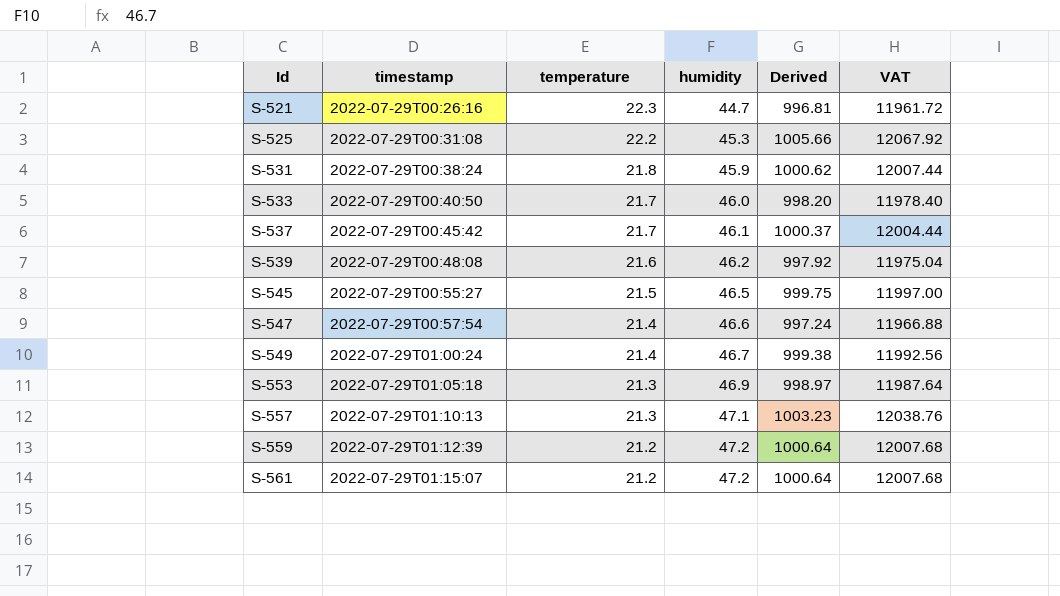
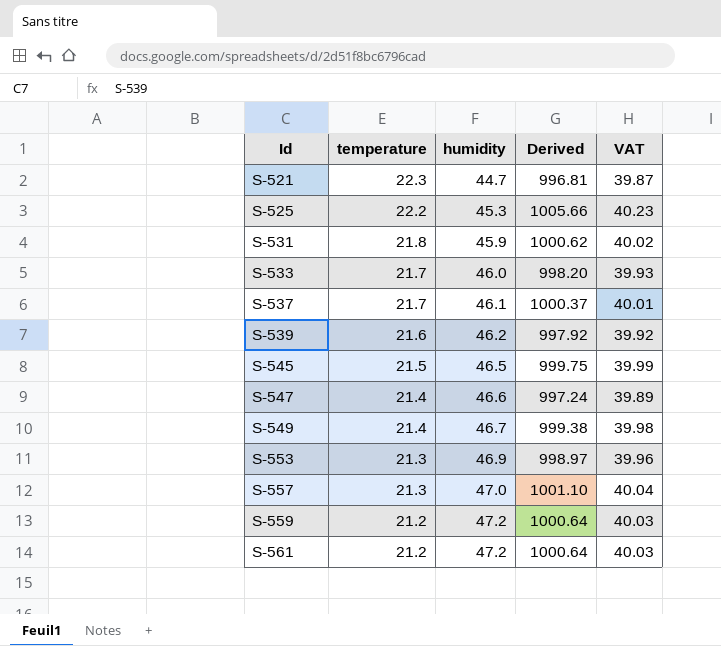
column timestamp | position: 2 -> none
column VAT | formula: [Derived] * 12 -> [Derived] * 0.04
S-557 | humidity: 47.1 -> 47.0
S-557 | Derived: 1003.23 -> 1001.10

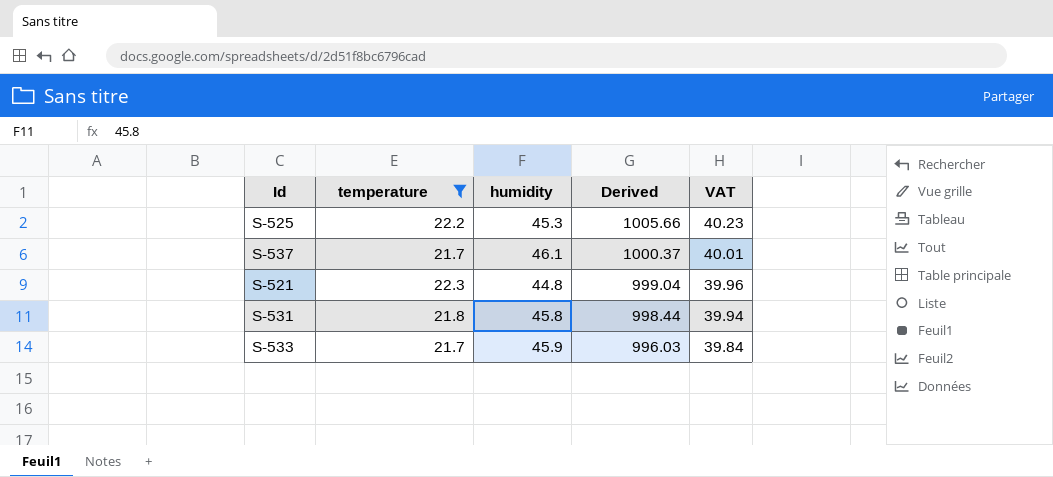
filter: none -> temperature >= 21.7
row order: Id ascending -> Derived descending
S-521 | humidity: 44.7 -> 44.8
S-521 | Derived: 996.81 -> 999.04
S-521 | VAT: 39.87 -> 39.96
S-531 | humidity: 45.9 -> 45.8
S-531 | Derived: 1000.62 -> 998.44
S-531 | VAT: 40.02 -> 39.94
S-533 | humidity: 46.0 -> 45.9
S-533 | Derived: 998.20 -> 996.03
S-533 | VAT: 39.93 -> 39.84

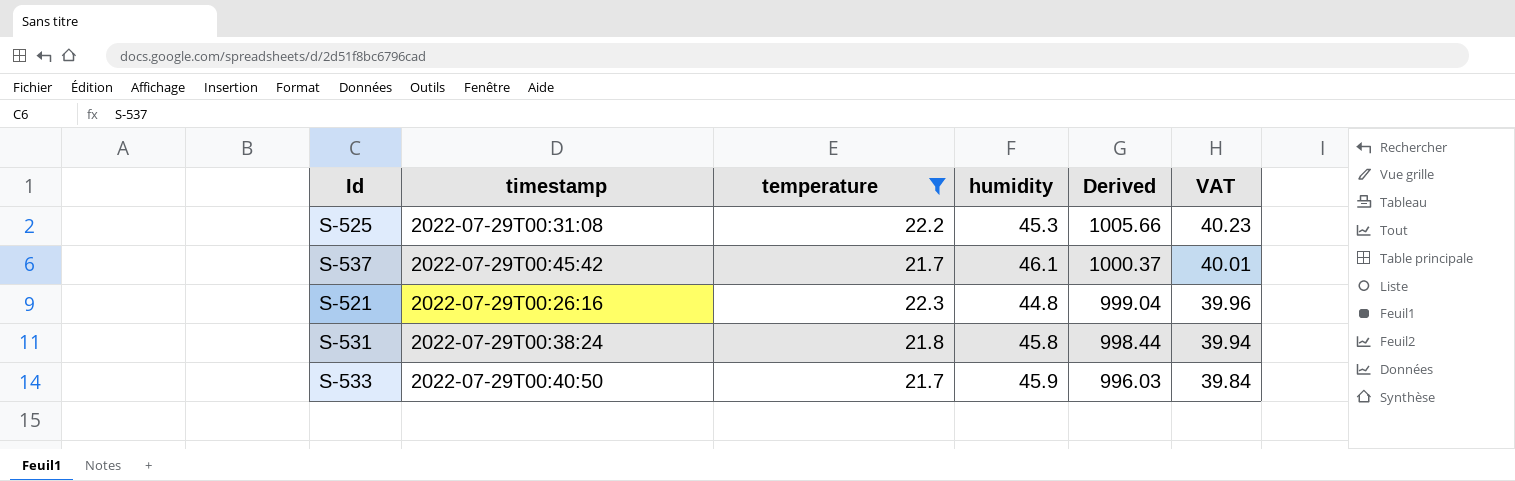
column timestamp | position: none -> 2

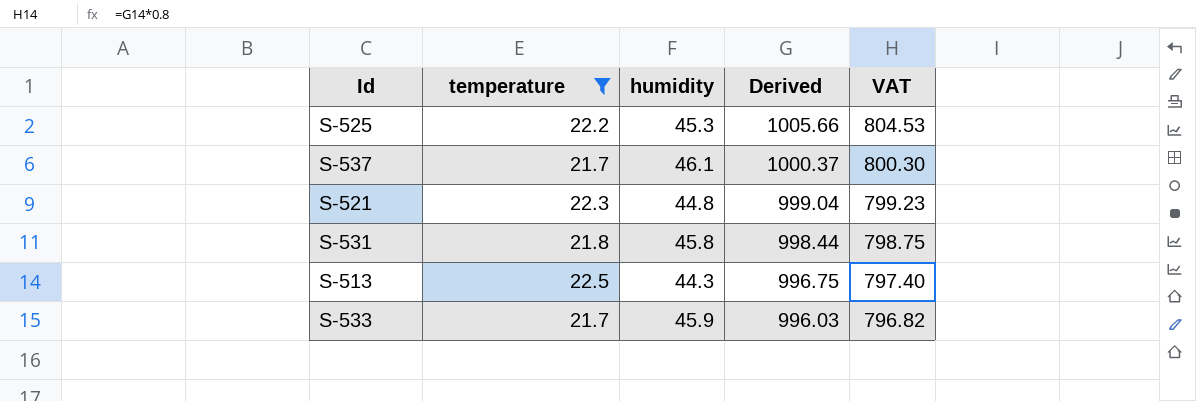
column timestamp | position: 2 -> none
column VAT | formula: [Derived] * 0.04 -> [Derived] * 0.8
row S-513: none -> 22.5 | 44.3 | 996.75 | 797.40

